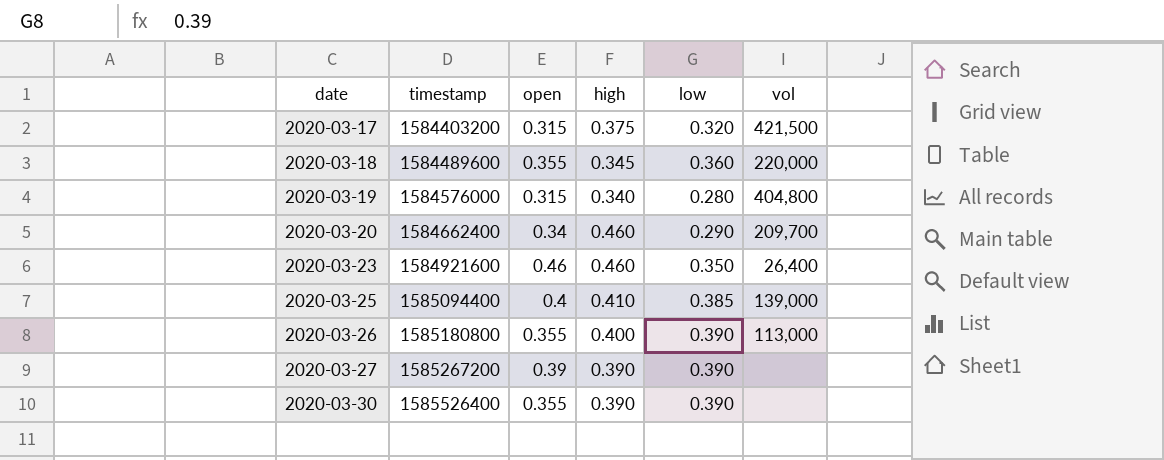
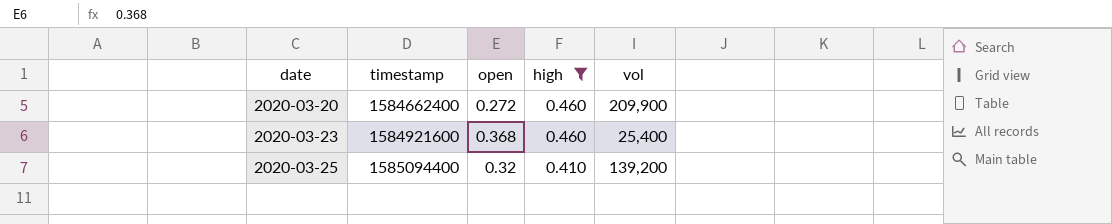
filter: none -> high >= 0.410
column low | position: 5 -> none
2020-03-20 | open: 0.34 -> 0.272
2020-03-20 | vol: 209,700 -> 209,900
2020-03-23 | open: 0.46 -> 0.368
2020-03-23 | vol: 26,400 -> 25,400
2020-03-25 | open: 0.4 -> 0.32
2020-03-25 | vol: 139,000 -> 139,200

